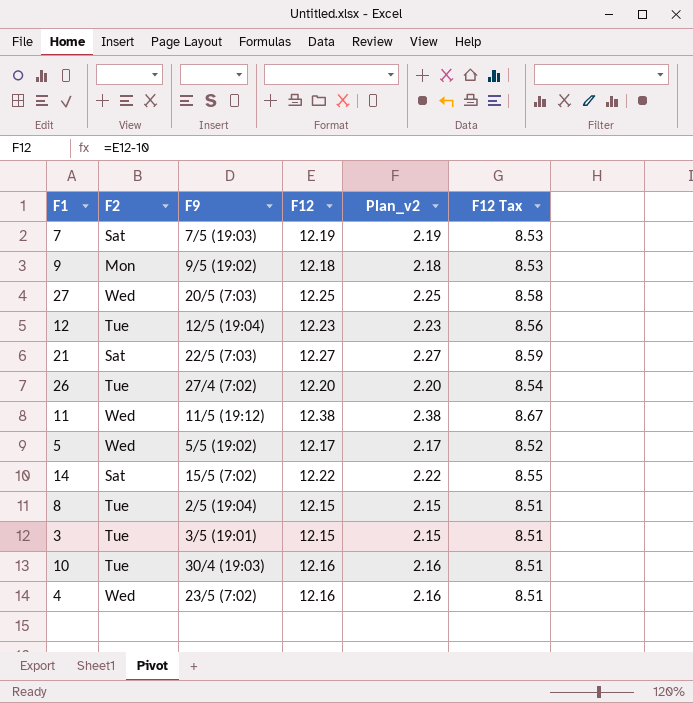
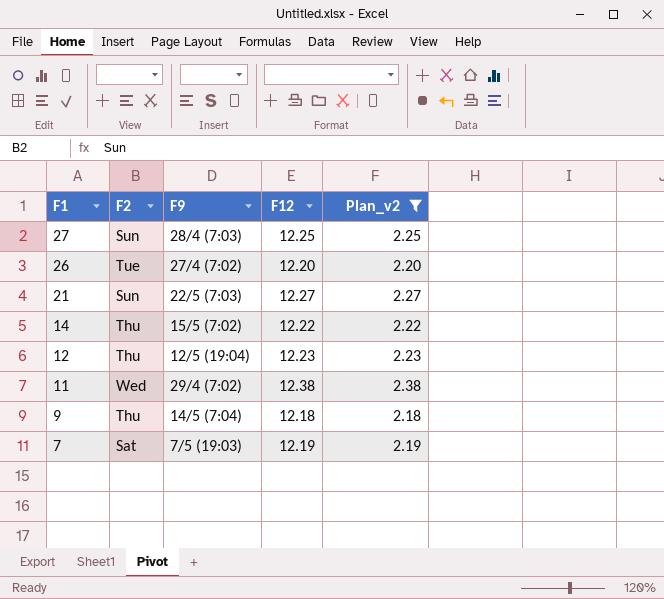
filter: none -> Plan_v2 >= 2.18
row order: none -> F1 descending
column F12 Tax | formula: [F12] * 0.7 -> none
27 | F2: Wed -> Sun
27 | F9: 20/5 (7:03) -> 28/4 (7:03)
21 | F2: Sat -> Sun
14 | F2: Sat -> Thu
12 | F2: Tue -> Thu
11 | F9: 11/5 (19:12) -> 29/4 (7:02)
9 | F2: Mon -> Thu
9 | F9: 9/5 (19:02) -> 14/5 (7:04)

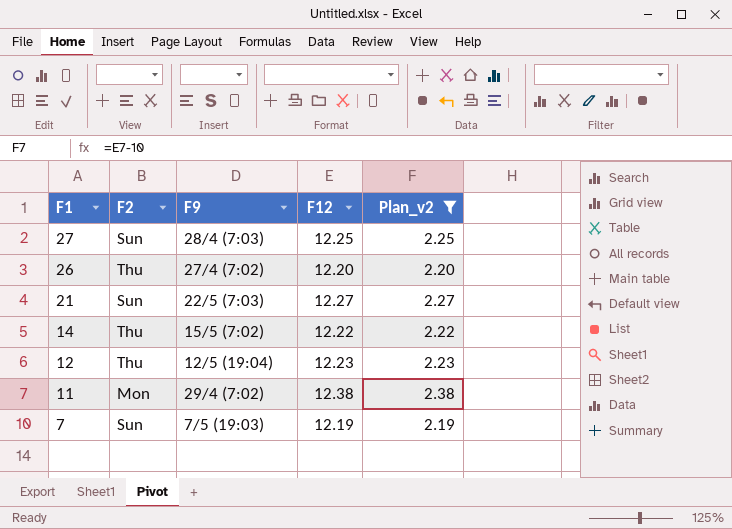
row 9: Thu | 14/5 (7:04) | 12.18 | 2.18 -> none
26 | F2: Tue -> Thu
11 | F2: Wed -> Mon
7 | F2: Sat -> Sun

